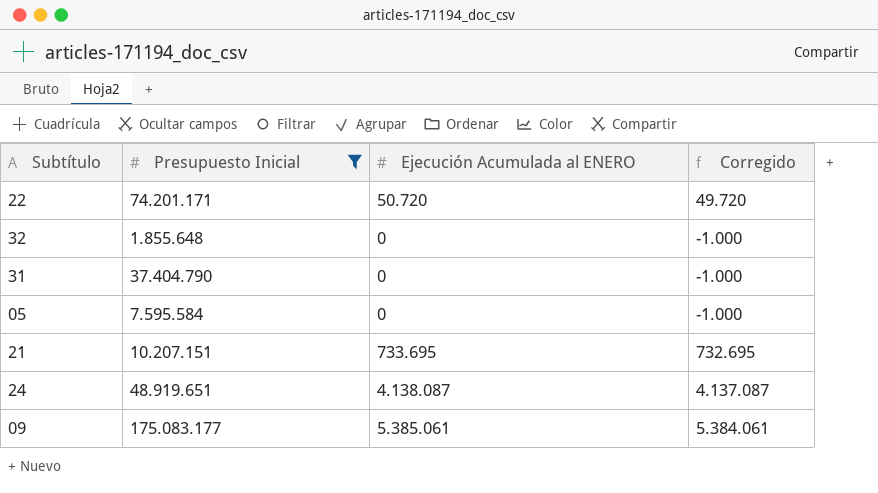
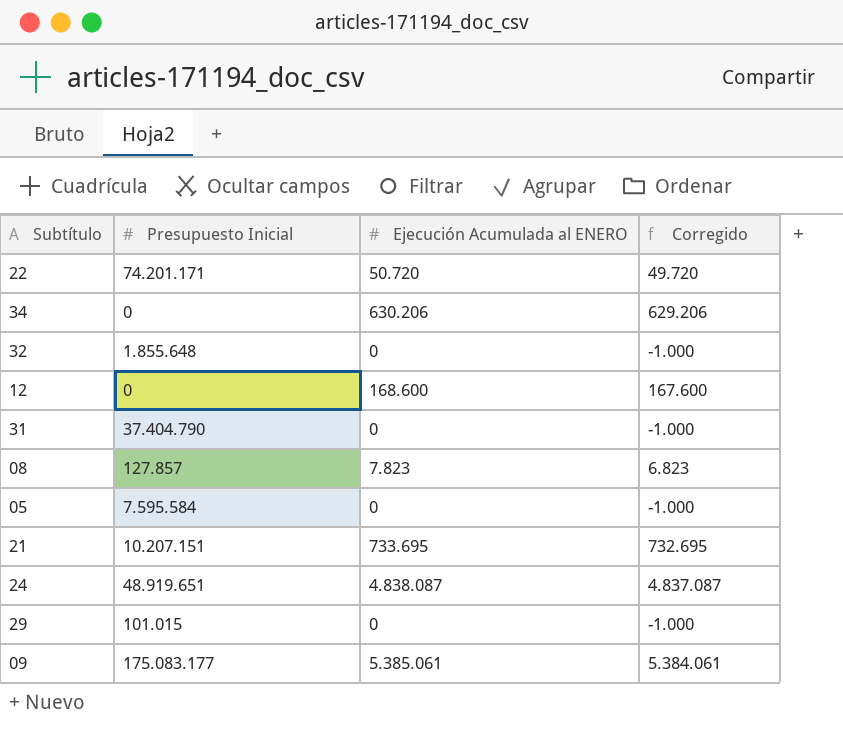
filter: Presupuesto Inicial >= 1.855.648 -> none
24 | Ejecución Acumulada al ENERO: 4.138.087 -> 4.838.087
24 | Corregido: 4.137.087 -> 4.837.087

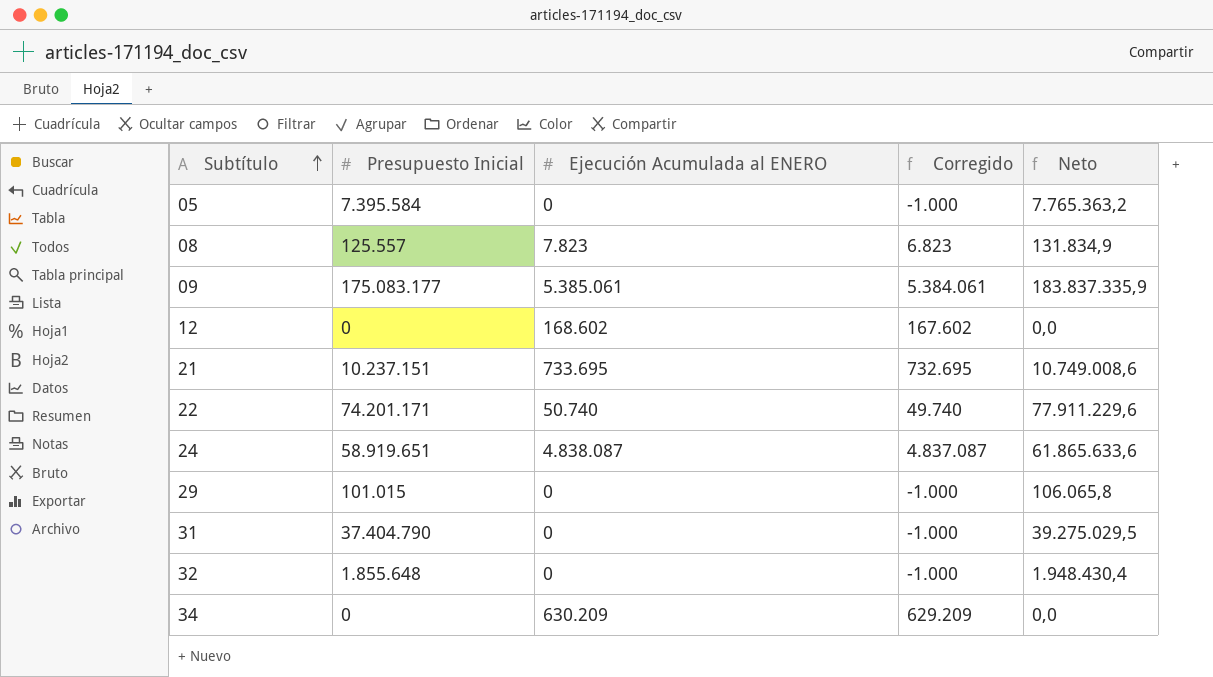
row order: none -> Subtítulo ascending
column Neto | formula: none -> [Presupuesto Inicial] * 1,05
05 | Presupuesto Inicial: 7.595.584 -> 7.395.584
08 | Presupuesto Inicial: 127.857 -> 125.557
12 | Ejecución Acumulada al ENERO: 168.600 -> 168.602
12 | Corregido: 167.600 -> 167.602
21 | Presupuesto Inicial: 10.207.151 -> 10.237.151
22 | Ejecución Acumulada al ENERO: 50.720 -> 50.740
22 | Corregido: 49.720 -> 49.740
24 | Presupuesto Inicial: 48.919.651 -> 58.919.651
34 | Ejecución Acumulada al ENERO: 630.206 -> 630.209
34 | Corregido: 629.206 -> 629.209

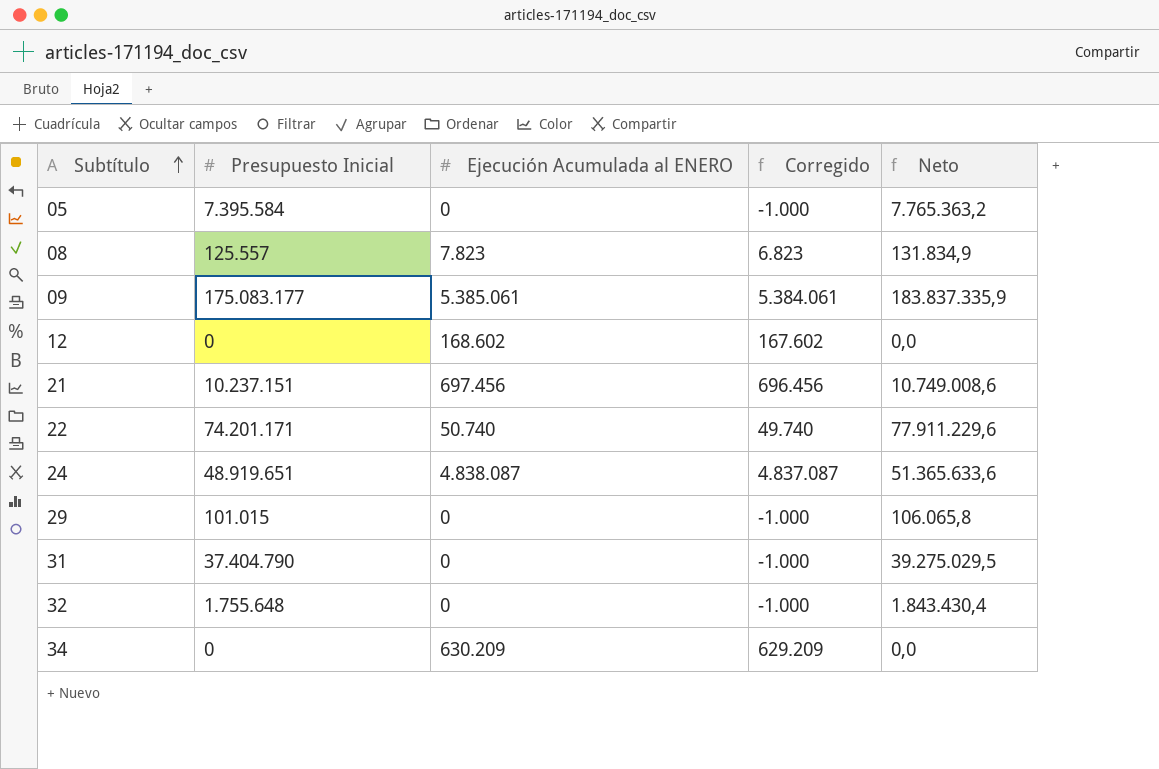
21 | Ejecución Acumulada al ENERO: 733.695 -> 697.456
21 | Corregido: 732.695 -> 696.456
24 | Presupuesto Inicial: 58.919.651 -> 48.919.651
24 | Neto: 61.865.633,6 -> 51.365.633,6
32 | Presupuesto Inicial: 1.855.648 -> 1.755.648
32 | Neto: 1.948.430,4 -> 1.843.430,4

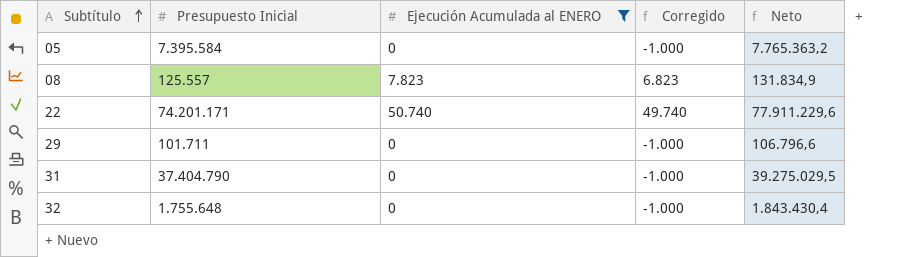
filter: none -> Ejecución Acumulada al ENERO <= 50.740
29 | Presupuesto Inicial: 101.015 -> 101.711
29 | Neto: 106.065,8 -> 106.796,6

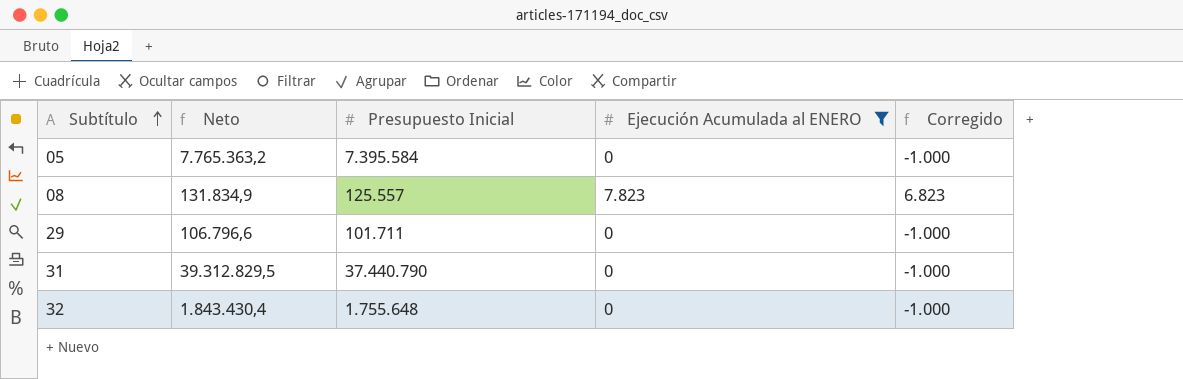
column Neto | position: 5 -> 2
row 22: 74.201.171 | 50.740 | 49.740 | 77.911.229,6 -> none
31 | Neto: 39.275.029,5 -> 39.312.829,5
31 | Presupuesto Inicial: 37.404.790 -> 37.440.790

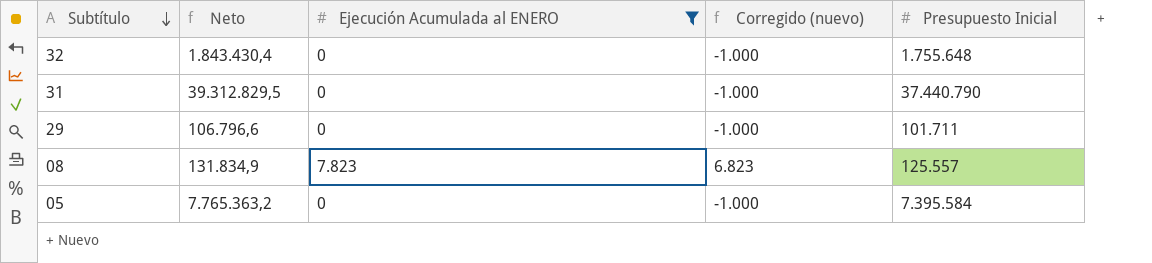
row order: Subtítulo ascending -> Subtítulo descending
column name: Corregido -> Corregido (nuevo)
column Presupuesto Inicial | position: 3 -> 5

